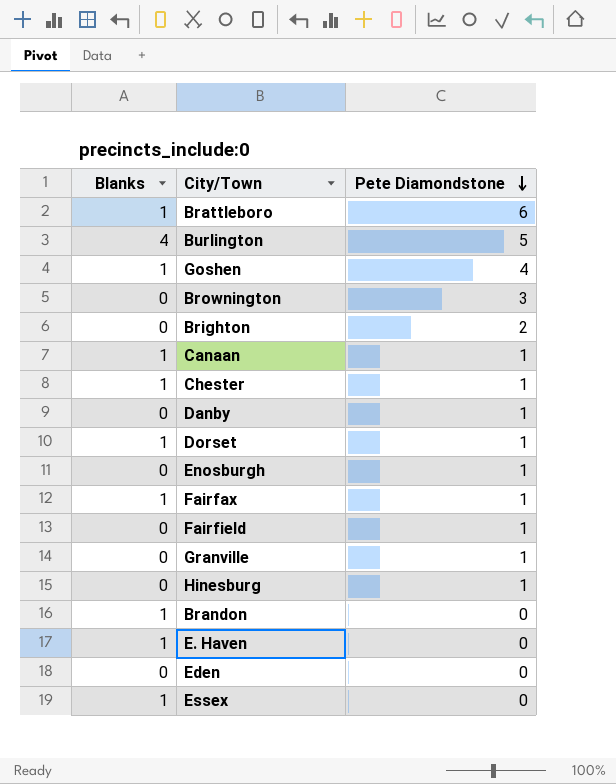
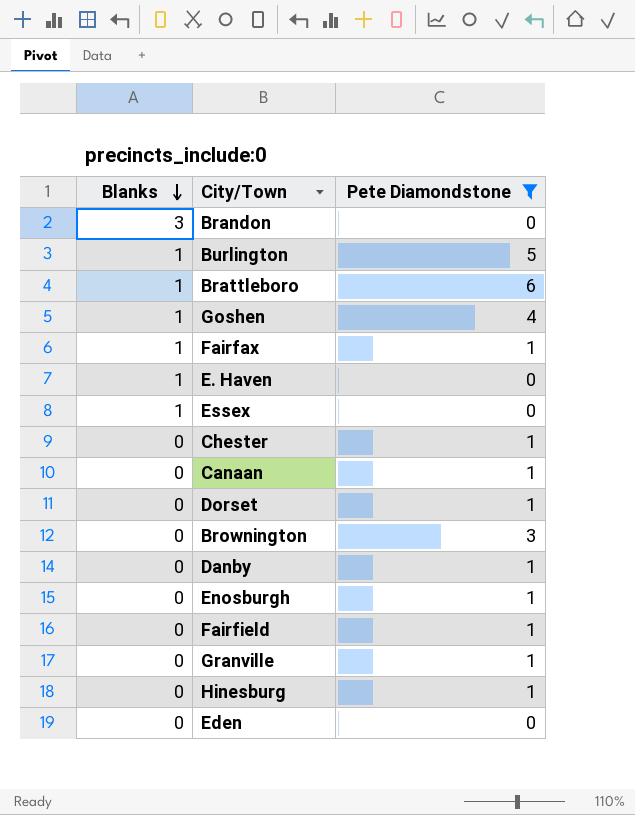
filter: none -> Pete Diamondstone != 2
row order: Pete Diamondstone descending -> Blanks descending
Brandon | Blanks: 1 -> 3
Burlington | Blanks: 4 -> 1
Chester | Blanks: 1 -> 0
Canaan | Blanks: 1 -> 0
Dorset | Blanks: 1 -> 0

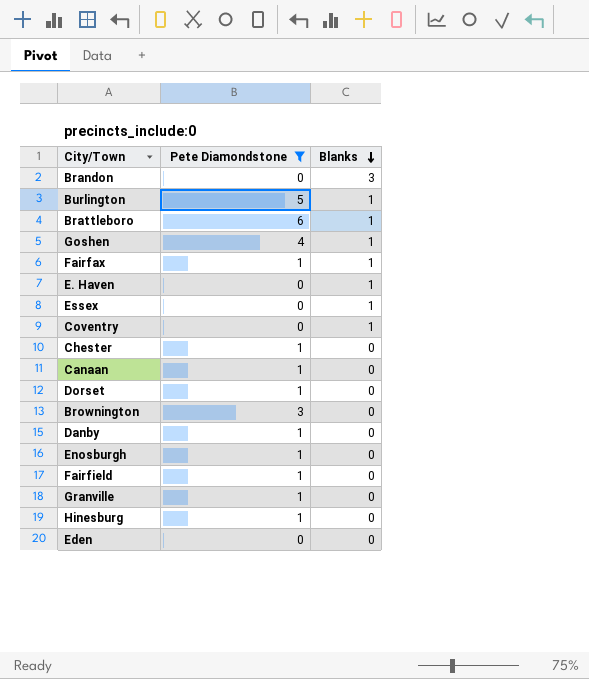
column Blanks | position: 1 -> 3
row Coventry: none -> 0 | 1

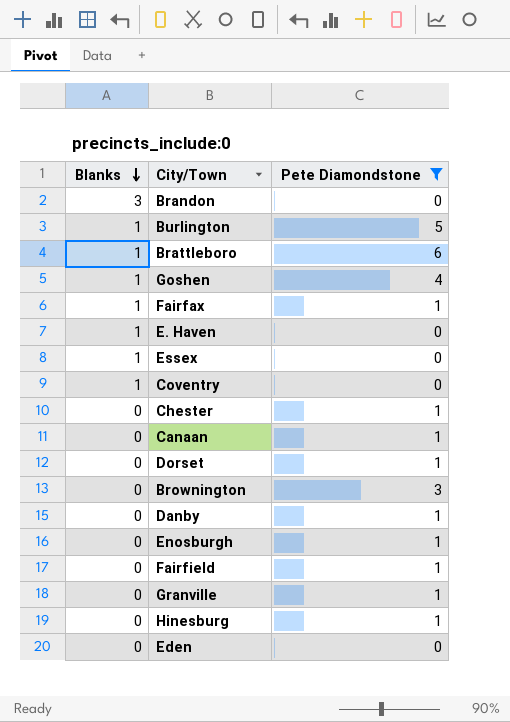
column Blanks | position: 3 -> 1

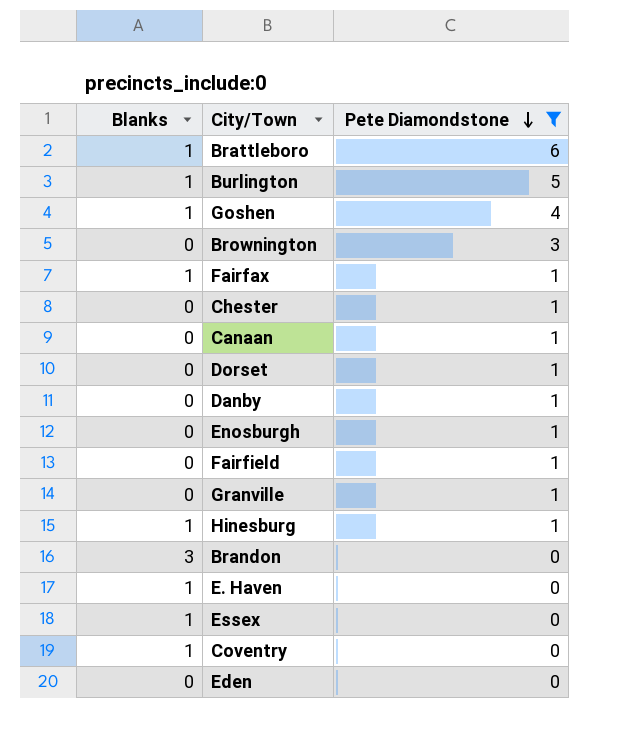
row order: Blanks descending -> Pete Diamondstone descending
Hinesburg | Blanks: 0 -> 1

